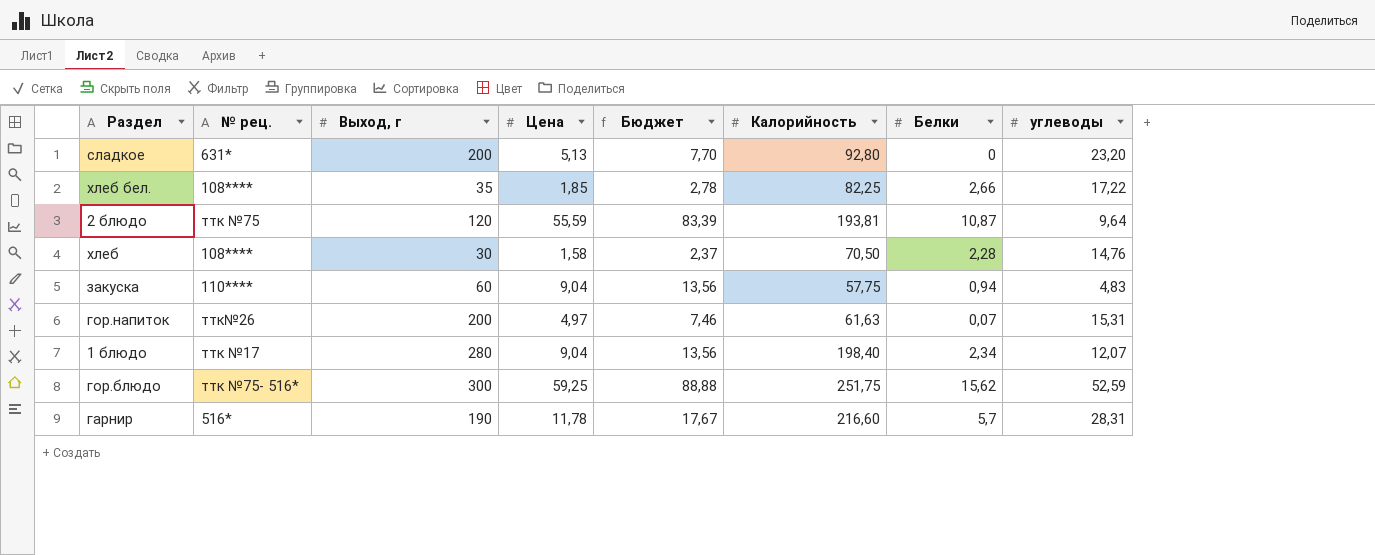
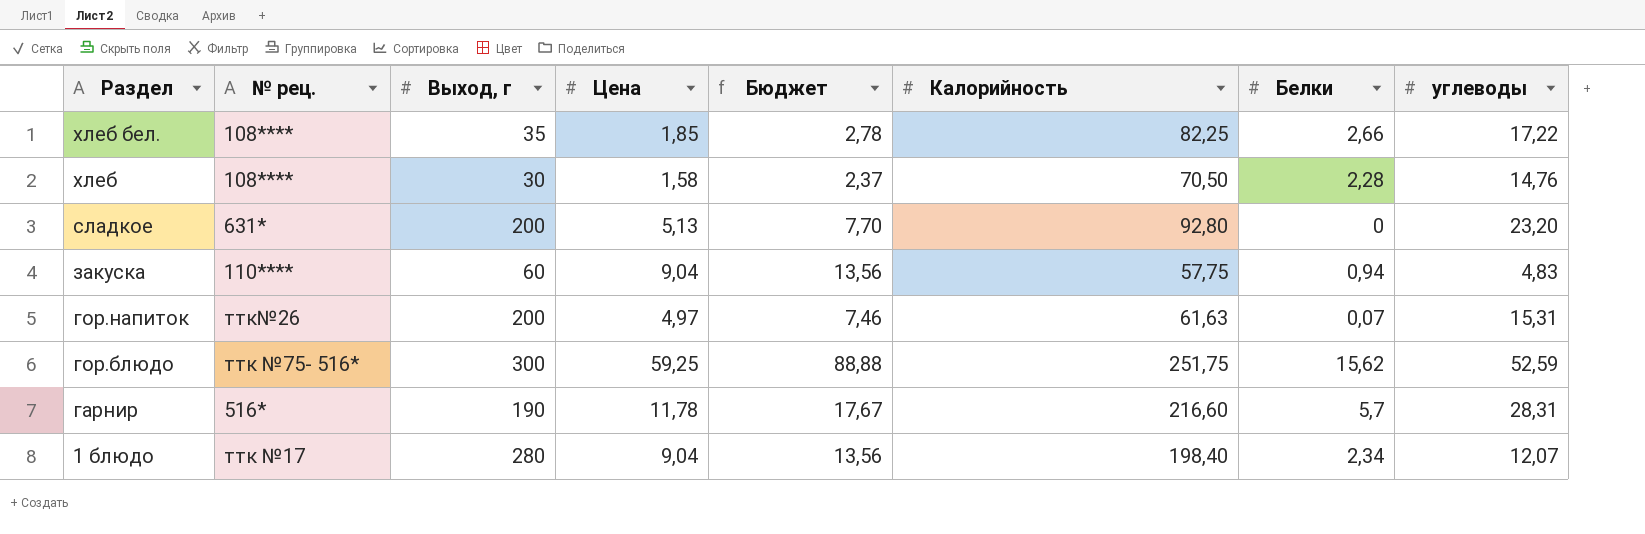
row order: none -> Раздел descending
row 2 блюдо: ттк №75 | 120 | 55,59 | 83,39 | 193,81 | 10,87 | 9,64 -> none

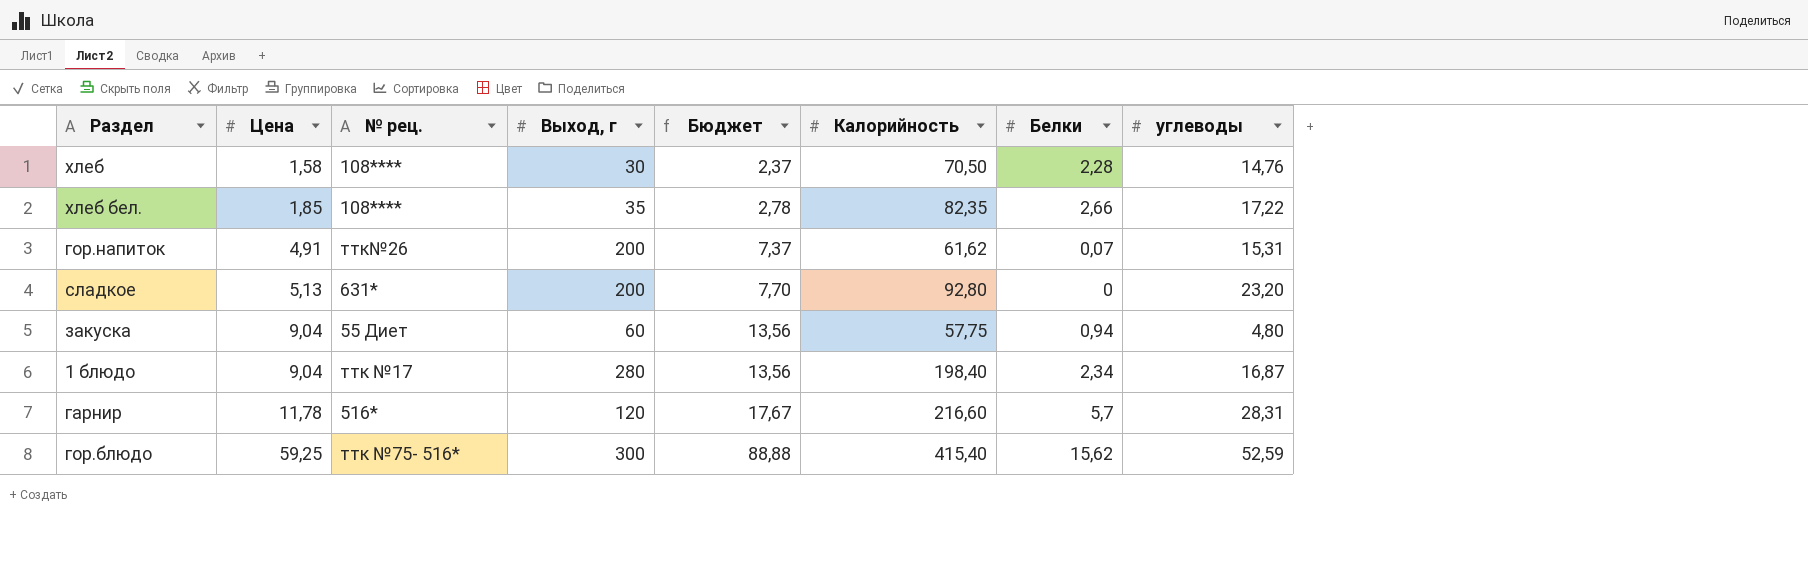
row order: Раздел descending -> Цена ascending
column Цена | position: 4 -> 2
хлеб бел. | Калорийность: 82,25 -> 82,35
гор.напиток | Цена: 4,97 -> 4,91
гор.напиток | Бюджет: 7,46 -> 7,37
гор.напиток | Калорийность: 61,63 -> 61,62
закуска | № рец.: 110**** -> 55 Диет
закуска | углеводы: 4,83 -> 4,80
1 блюдо | углеводы: 12,07 -> 16,87
гарнир | Выход, г: 190 -> 120
гор.блюдо | Калорийность: 251,75 -> 415,40

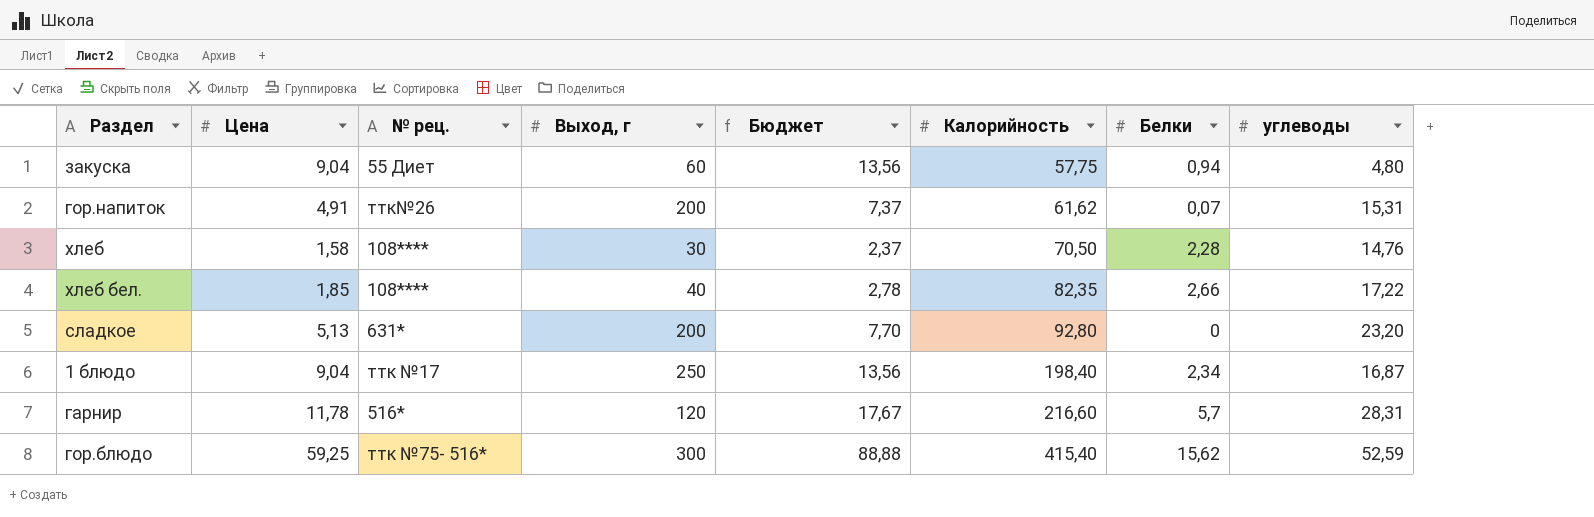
row order: Цена ascending -> Калорийность ascending
хлеб бел. | Выход, г: 35 -> 40
1 блюдо | Выход, г: 280 -> 250

